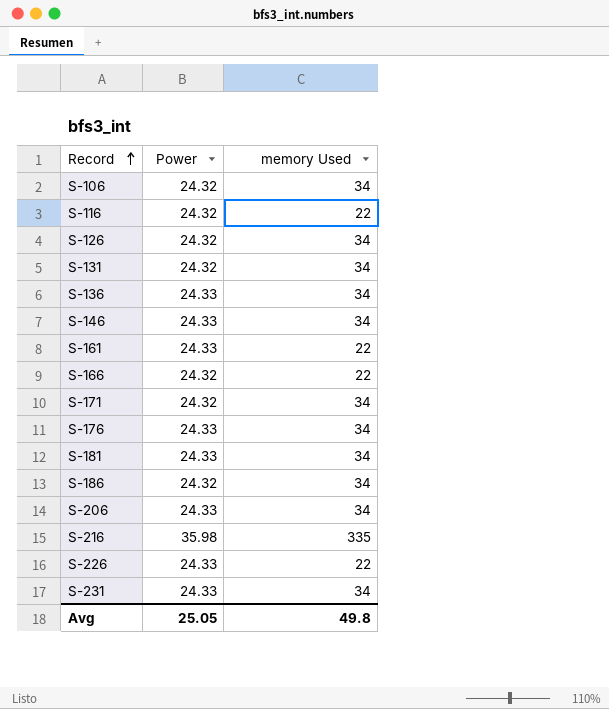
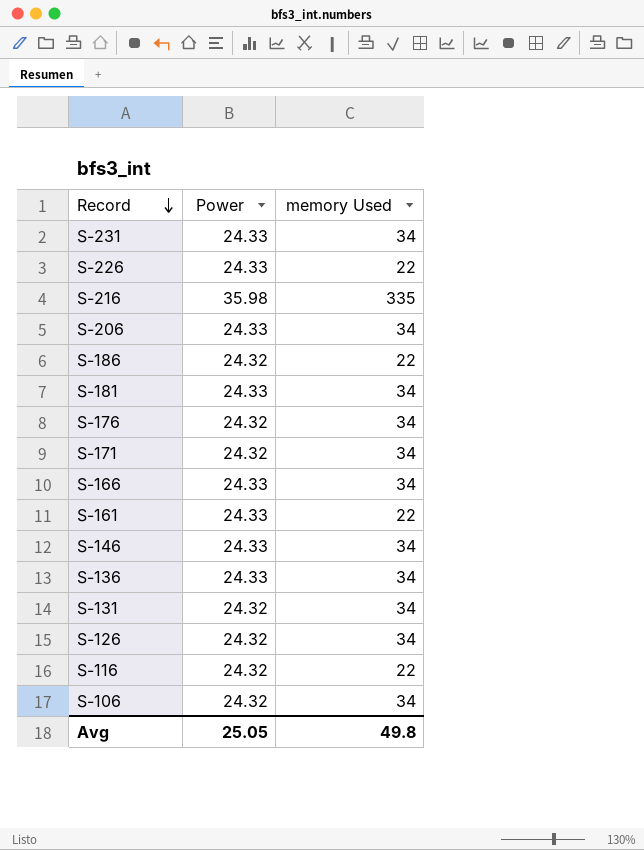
row order: Record ascending -> Record descending
S-186 | memory Used: 34 -> 22
S-176 | Power: 24.33 -> 24.32
S-166 | Power: 24.32 -> 24.33
S-166 | memory Used: 22 -> 34

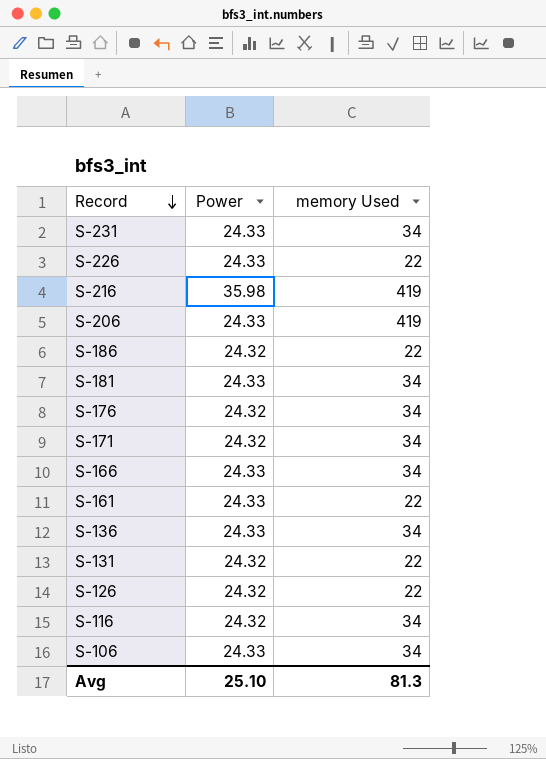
row S-146: 24.33 | 34 -> none
S-216 | memory Used: 335 -> 419
S-206 | memory Used: 34 -> 419
S-131 | memory Used: 34 -> 22
S-126 | memory Used: 34 -> 22
S-116 | memory Used: 22 -> 34
S-106 | Power: 24.32 -> 24.33
Avg | Power: 25.05 -> 25.10
Avg | memory Used: 49.8 -> 81.3

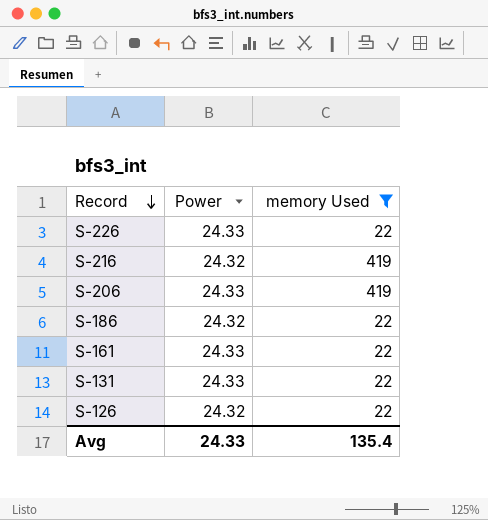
filter: none -> memory Used != 34
S-216 | Power: 35.98 -> 24.32
S-131 | Power: 24.32 -> 24.33
Avg | Power: 25.10 -> 24.33
Avg | memory Used: 81.3 -> 135.4

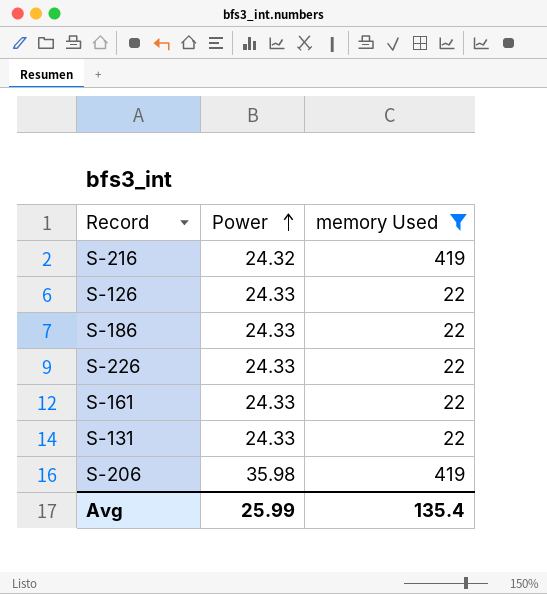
row order: Record descending -> Power ascending
S-126 | Power: 24.32 -> 24.33
S-186 | Power: 24.32 -> 24.33
S-206 | Power: 24.33 -> 35.98
Avg | Power: 24.33 -> 25.99

